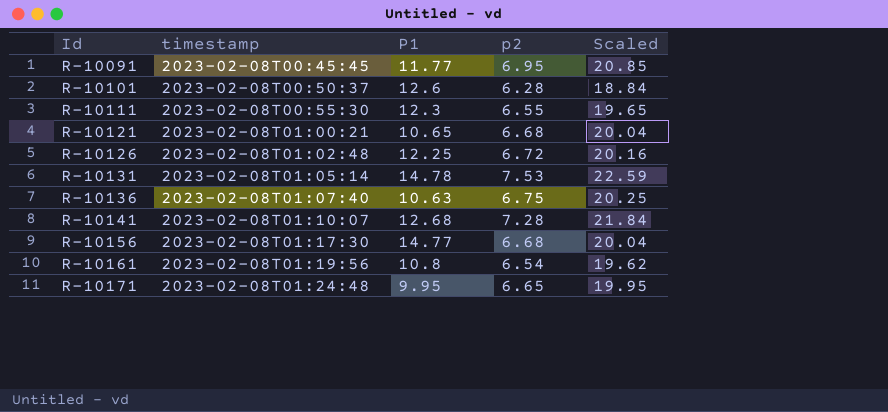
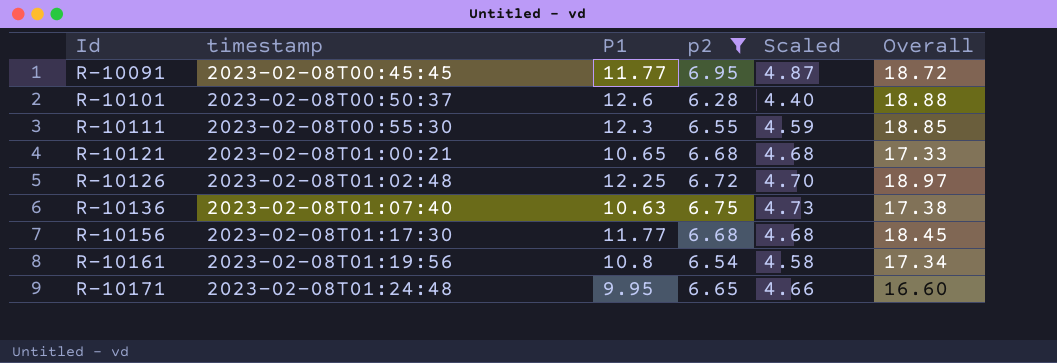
filter: none -> p2 <= 6.95
column Scaled | formula: [p2] * 3 -> [p2] * 0.7
column Overall | formula: none -> [P1] + [p2]
R-10156 | P1: 14.77 -> 11.77

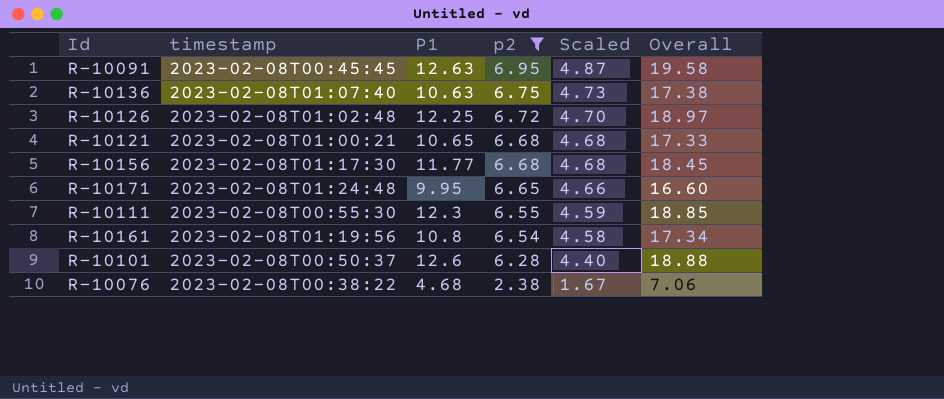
row order: Id ascending -> p2 descending
R-10091 | P1: 11.77 -> 12.63
R-10091 | Overall: 18.72 -> 19.58
row R-10076: none -> 2023-02-08T00:38:22 | 4.68 | 2.38 | 1.67 | 7.06

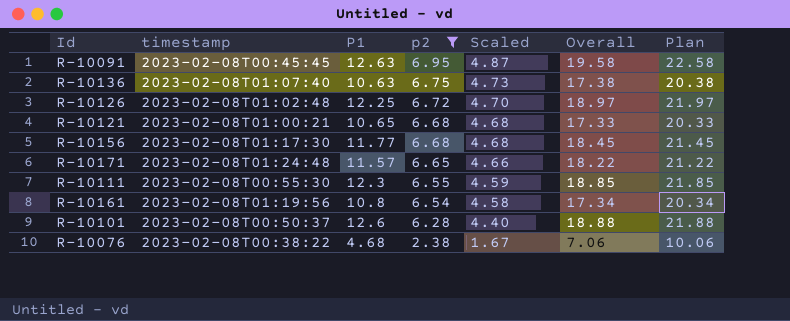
column Plan | formula: none -> [Overall] + 3
R-10171 | P1: 9.95 -> 11.57
R-10171 | Overall: 16.60 -> 18.22

